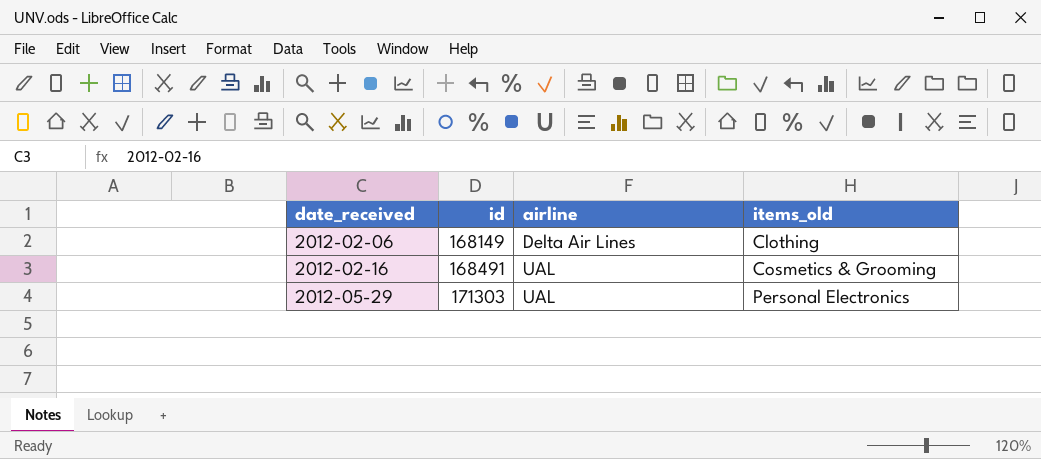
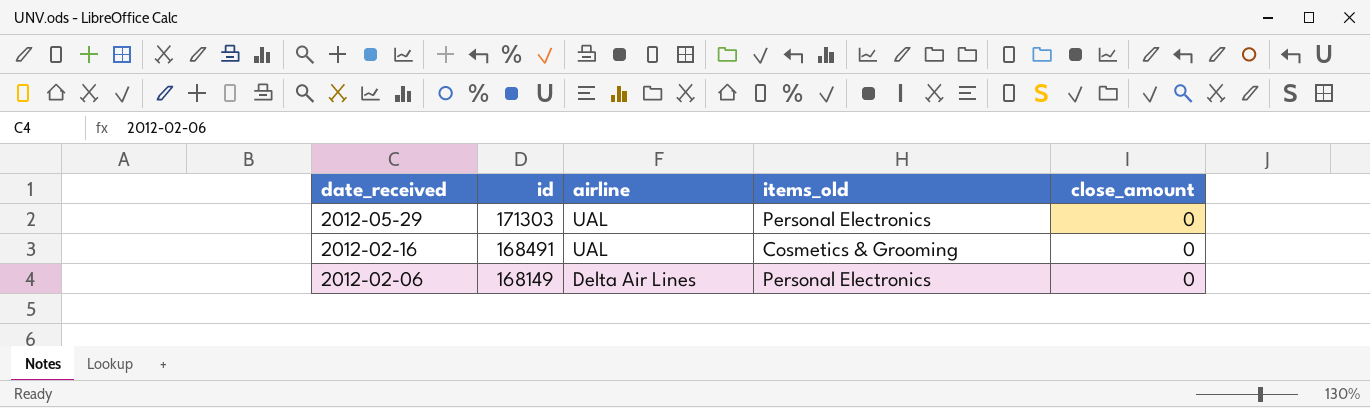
row order: date_received ascending -> date_received descending
column close_amount | position: none -> 5
2012-02-06 | items_old: Clothing -> Personal Electronics

